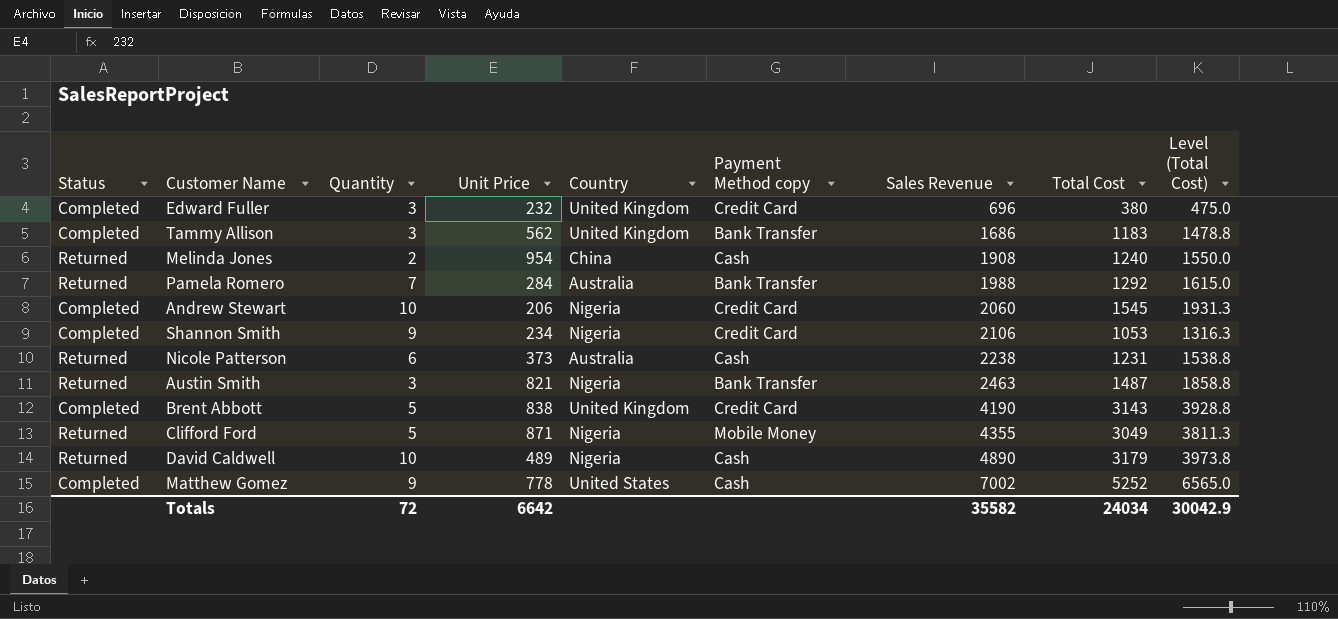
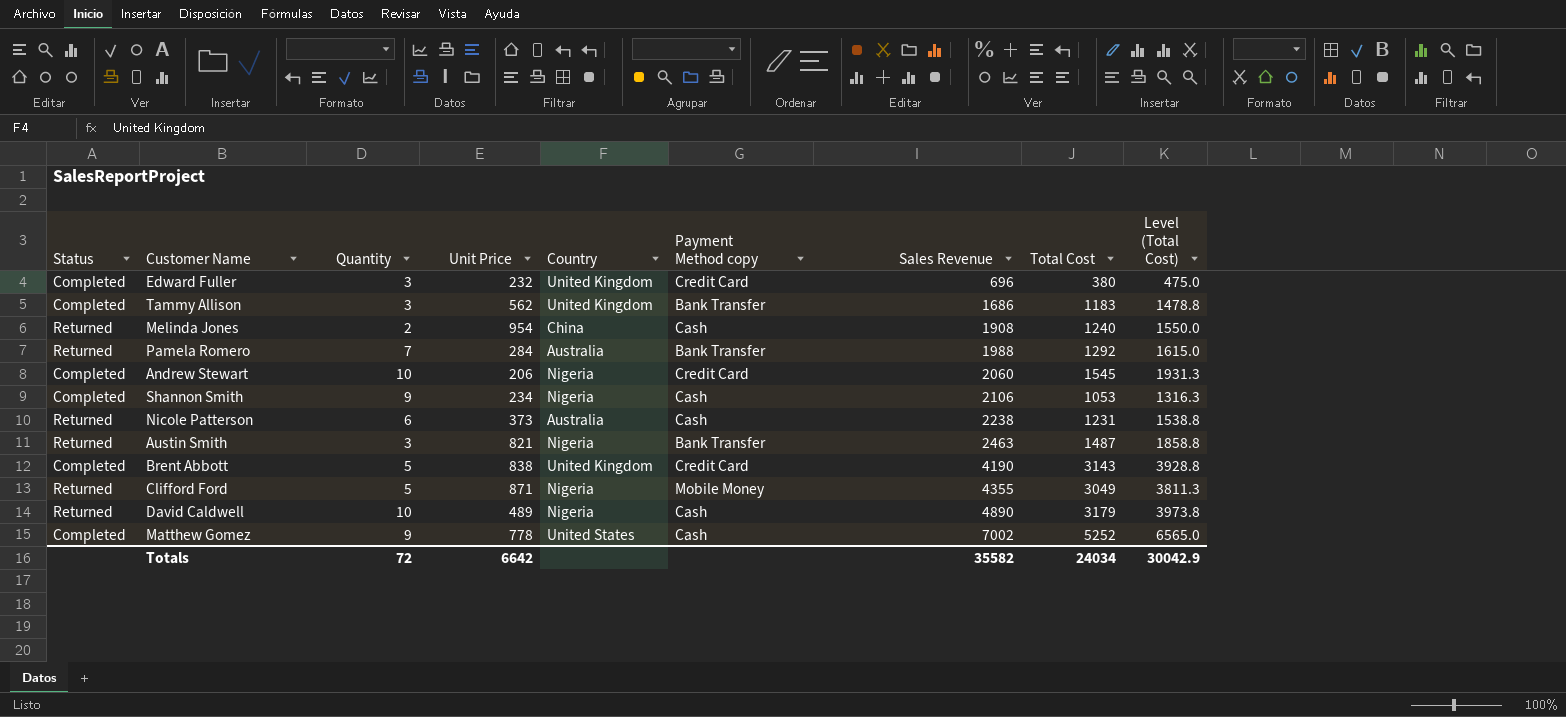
Shannon Smith | Payment Method copy: Credit Card -> Cash

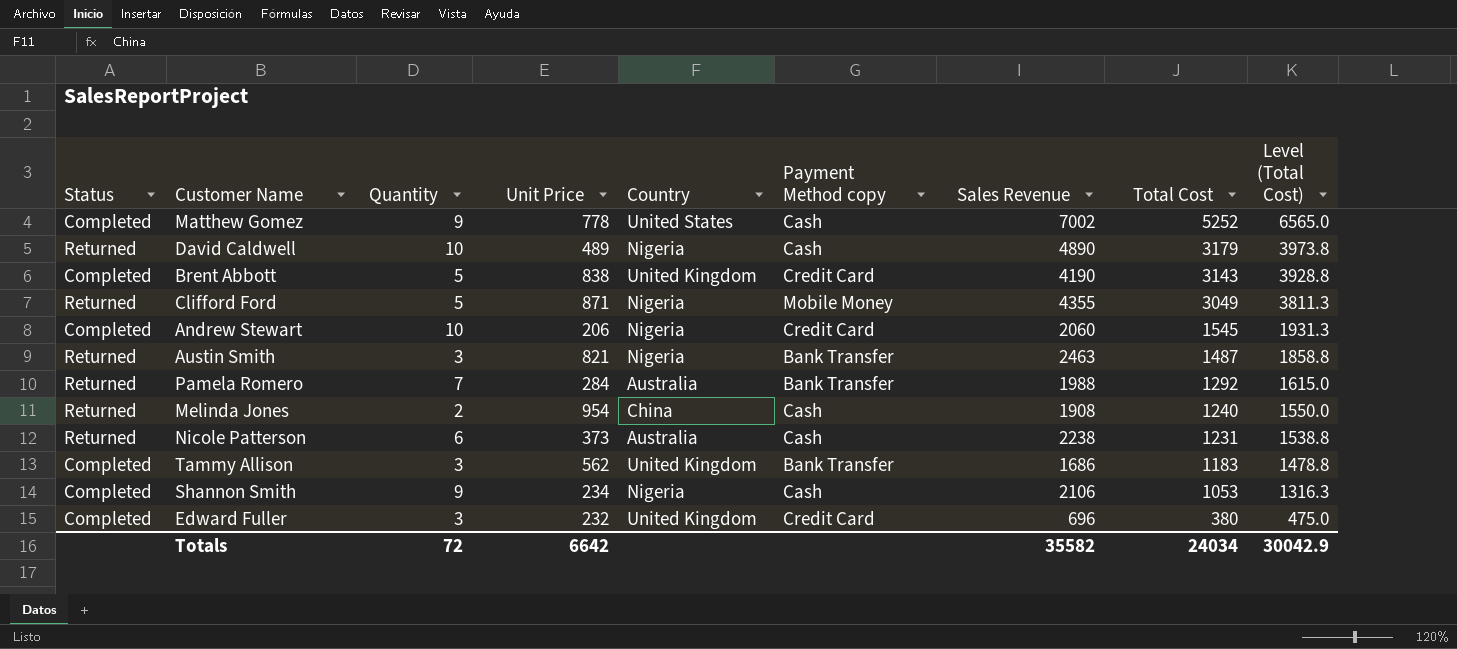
row order: Sales Revenue ascending -> Total Cost descending

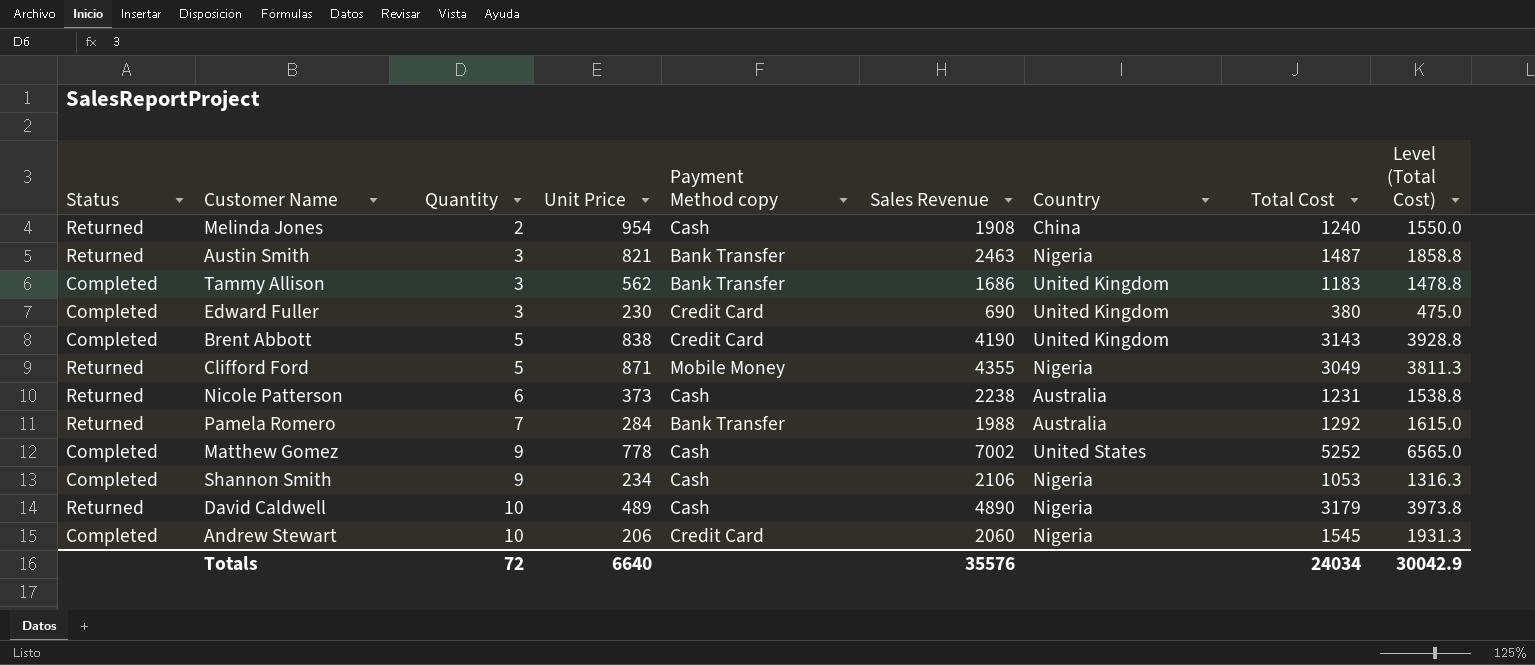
row order: Total Cost descending -> Quantity ascending
column Country | position: 5 -> 7
Edward Fuller | Unit Price: 232 -> 230
Edward Fuller | Sales Revenue: 696 -> 690
Totals | Unit Price: 6642 -> 6640
Totals | Sales Revenue: 35582 -> 35576

